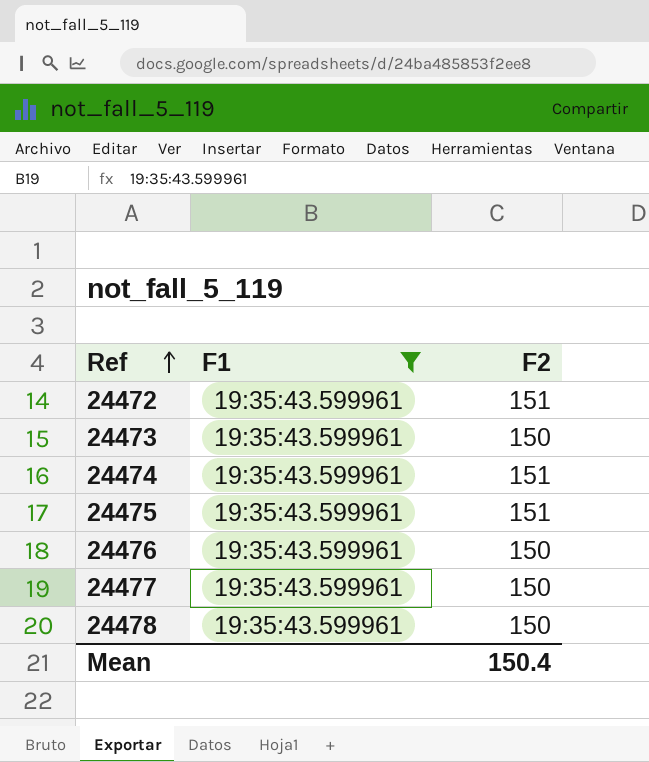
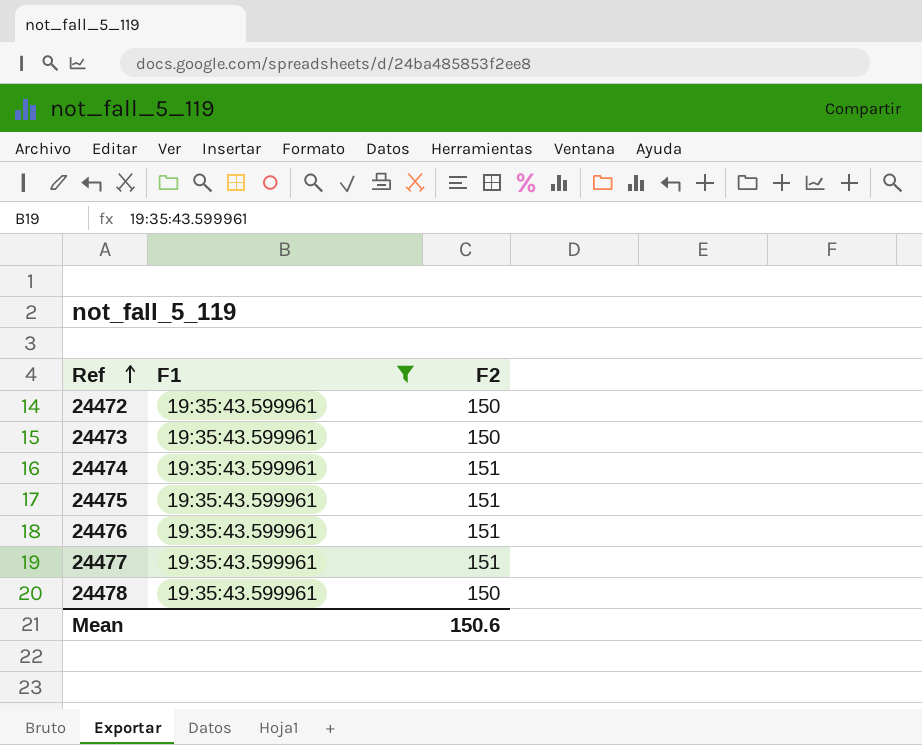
24472 | F2: 151 -> 150
24476 | F2: 150 -> 151
24477 | F2: 150 -> 151
Mean | F2: 150.4 -> 150.6

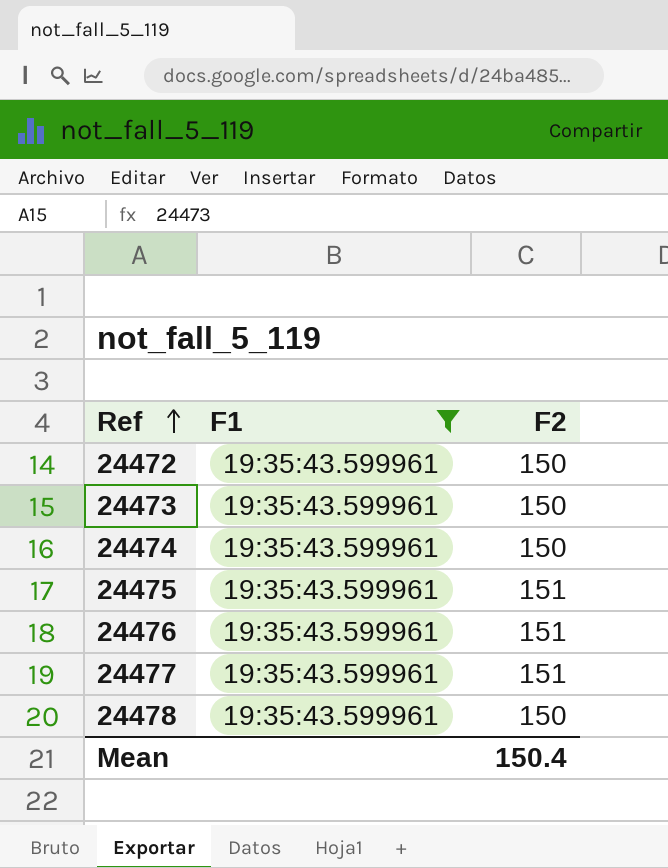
24474 | F2: 151 -> 150
Mean | F2: 150.6 -> 150.4

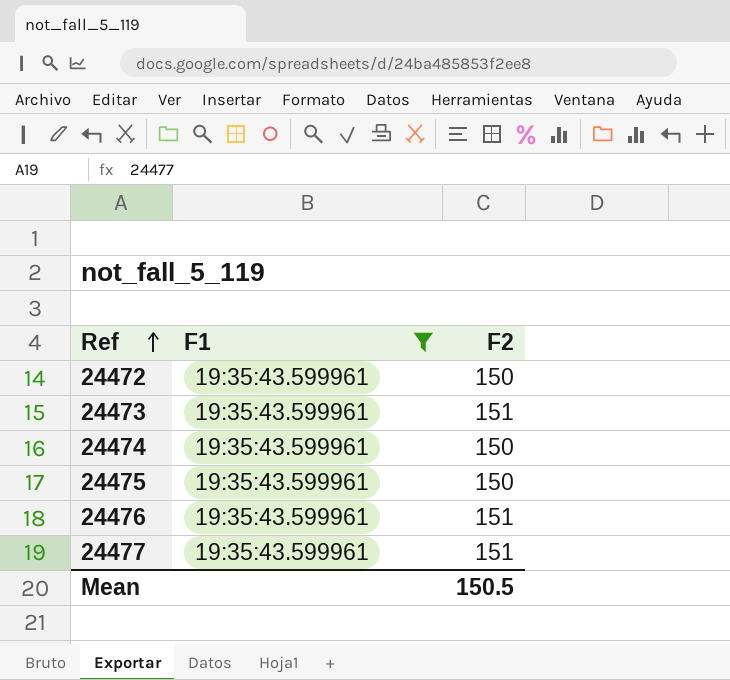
row 24478: 19:35:43.599961 | 150 -> none
24473 | F2: 150 -> 151
24475 | F2: 151 -> 150
Mean | F2: 150.4 -> 150.5

